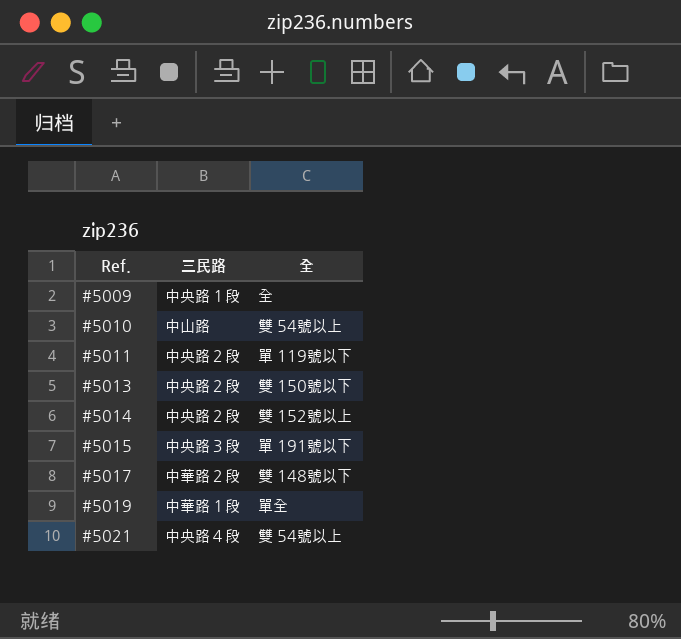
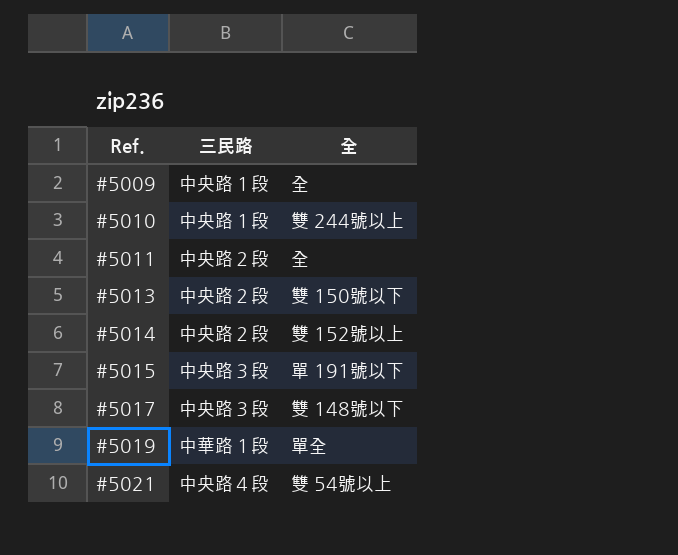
#5010 | 三民路: 中山路 -> 中央路１段
#5010 | 全: 雙 54號以上 -> 雙 244號以上
#5011 | 全: 單 119號以下 -> 全
#5017 | 三民路: 中華路２段 -> 中央路３段

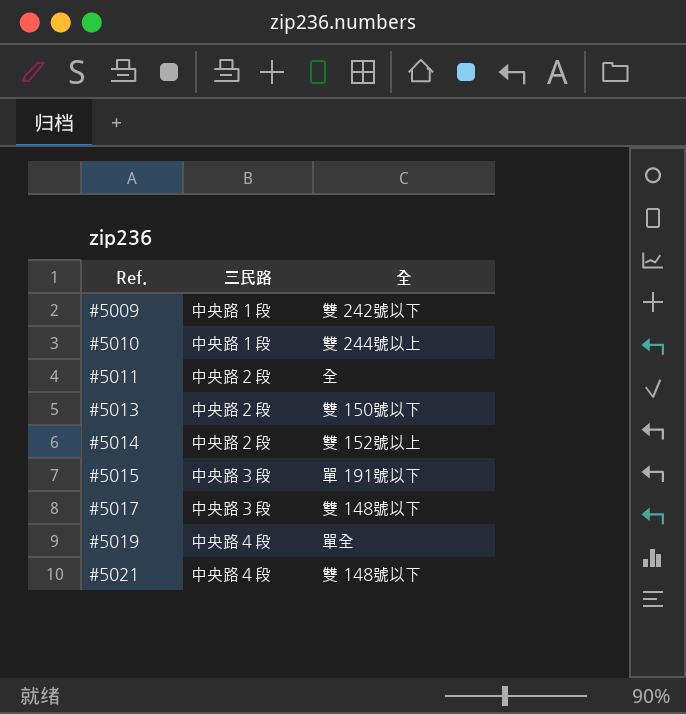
#5009 | 全: 全 -> 雙 242號以下
#5019 | 三民路: 中華路１段 -> 中央路４段
#5021 | 全: 雙 54號以上 -> 雙 148號以下

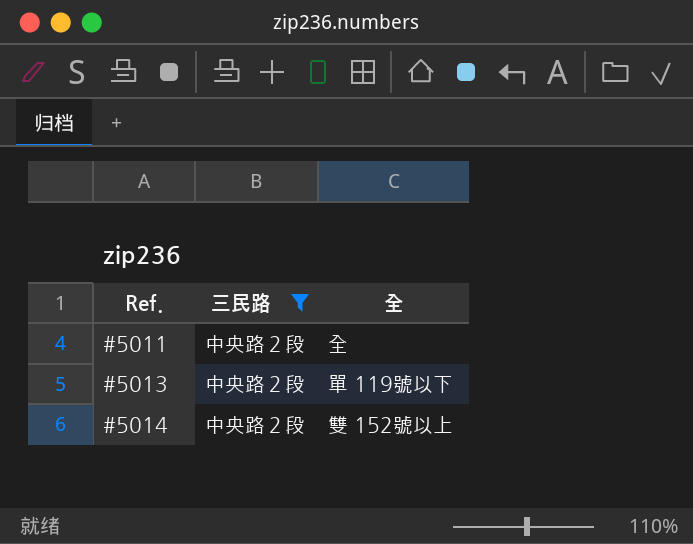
filter: none -> 三民路 = 中央路２段
#5013 | 全: 雙 150號以下 -> 單 119號以下

